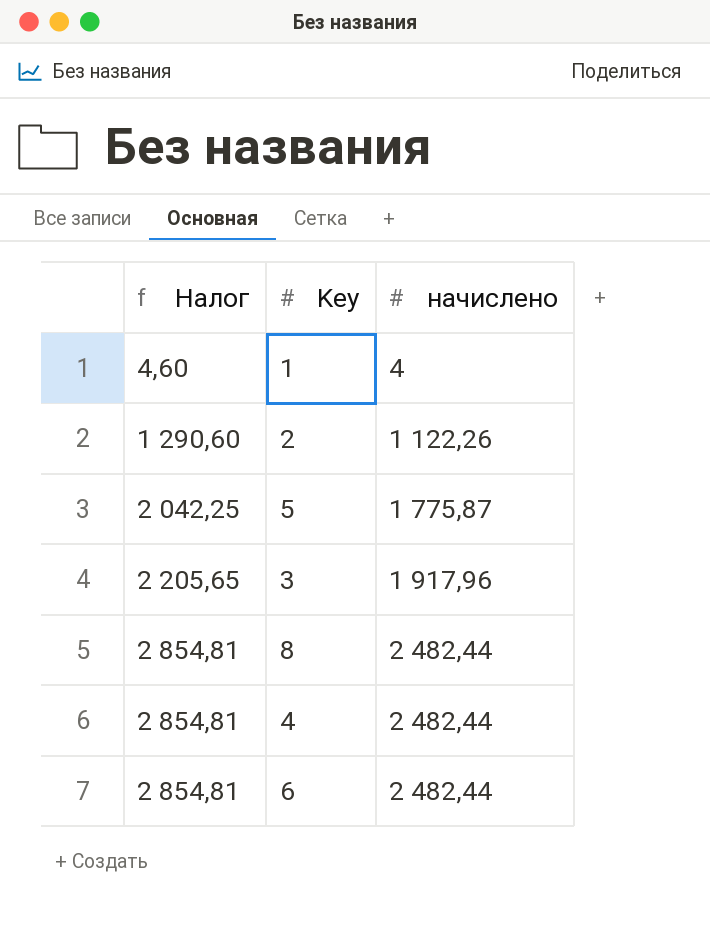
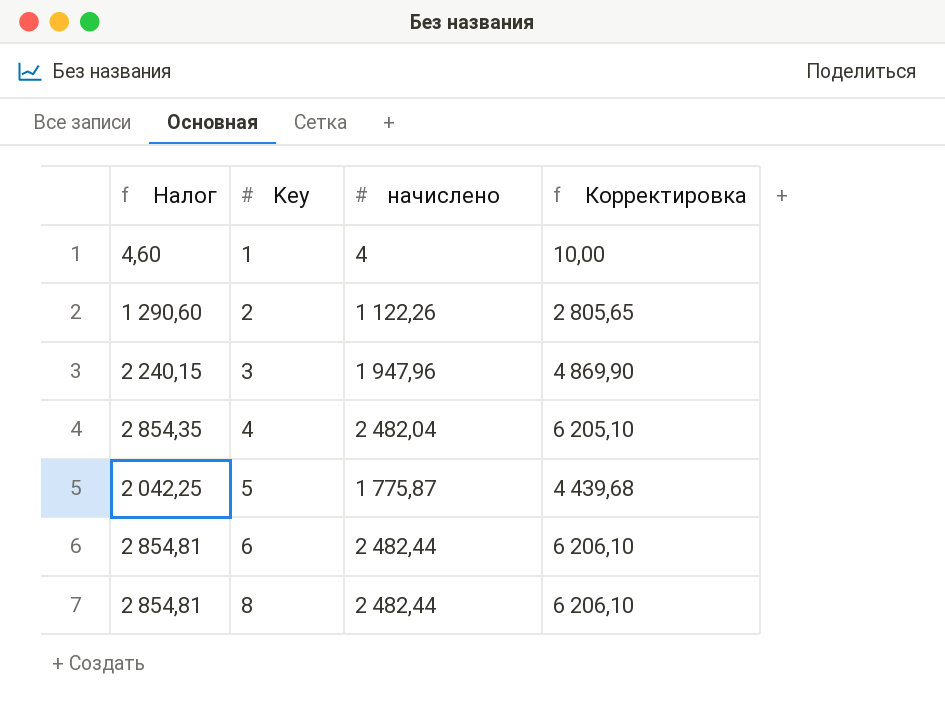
row order: Налог ascending -> Key ascending
column Корректировка | formula: none -> [начислено] * 2,5
3 | Налог: 2 205,65 -> 2 240,15
3 | начислено: 1 917,96 -> 1 947,96
4 | Налог: 2 854,81 -> 2 854,35
4 | начислено: 2 482,44 -> 2 482,04

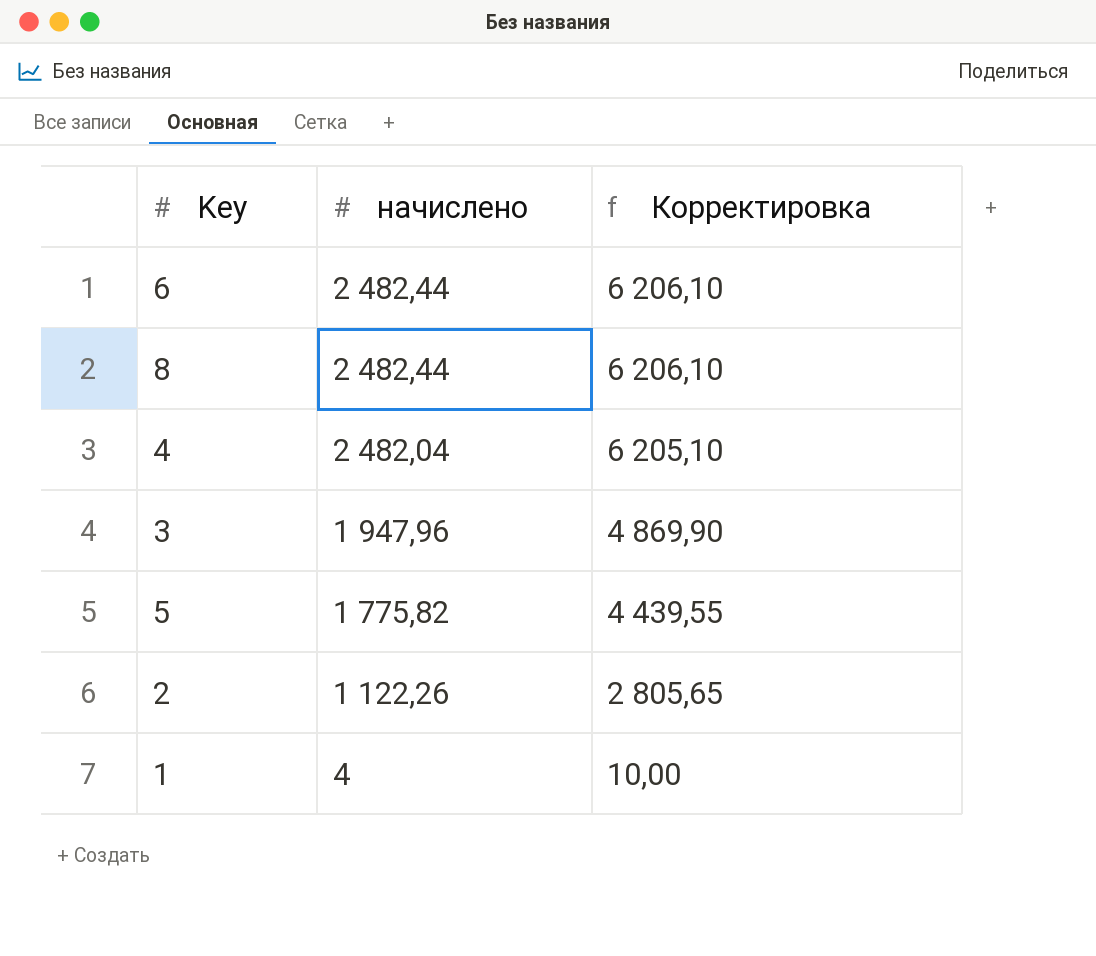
row order: Key ascending -> начислено descending
column Налог | formula: [начислено] * 1,15 -> none
5 | начислено: 1 775,87 -> 1 775,82
5 | Корректировка: 4 439,68 -> 4 439,55

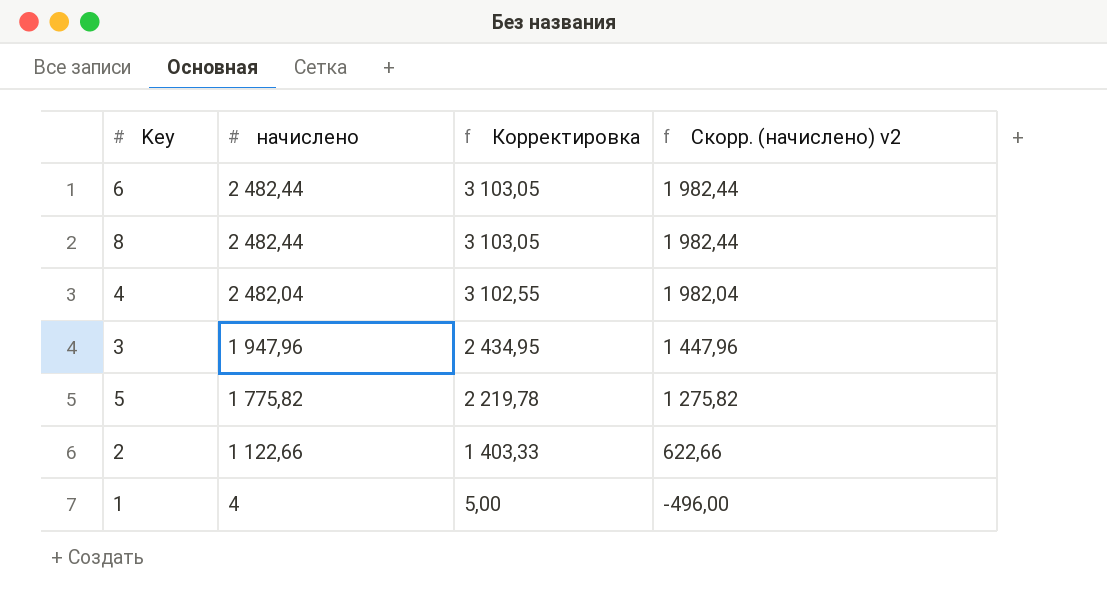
column Корректировка | formula: [начислено] * 2,5 -> [начислено] * 1,25
column Скорр. (начислено) v2 | formula: none -> [начислено] - 500
2 | начислено: 1 122,26 -> 1 122,66

